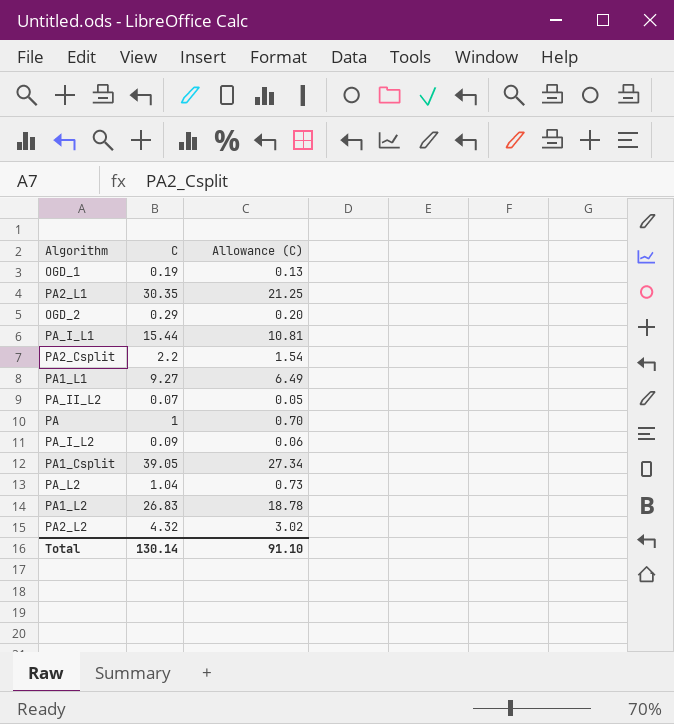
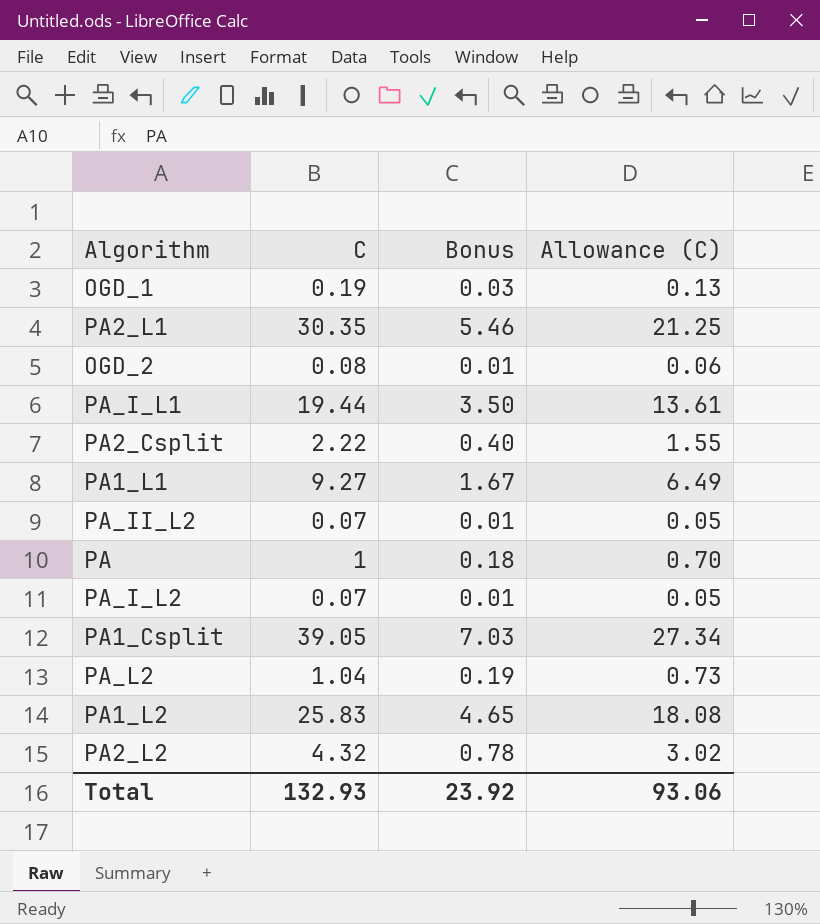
column Bonus | formula: none -> [C] * 0.18
OGD_2 | C: 0.29 -> 0.08
OGD_2 | Allowance (C): 0.20 -> 0.06
PA_I_L1 | C: 15.44 -> 19.44
PA_I_L1 | Allowance (C): 10.81 -> 13.61
PA2_Csplit | C: 2.2 -> 2.22
PA2_Csplit | Allowance (C): 1.54 -> 1.55
PA_I_L2 | C: 0.09 -> 0.07
PA_I_L2 | Allowance (C): 0.06 -> 0.05
PA1_L2 | C: 26.83 -> 25.83
PA1_L2 | Allowance (C): 18.78 -> 18.08
Total | C: 130.14 -> 132.93
Total | Allowance (C): 91.10 -> 93.06

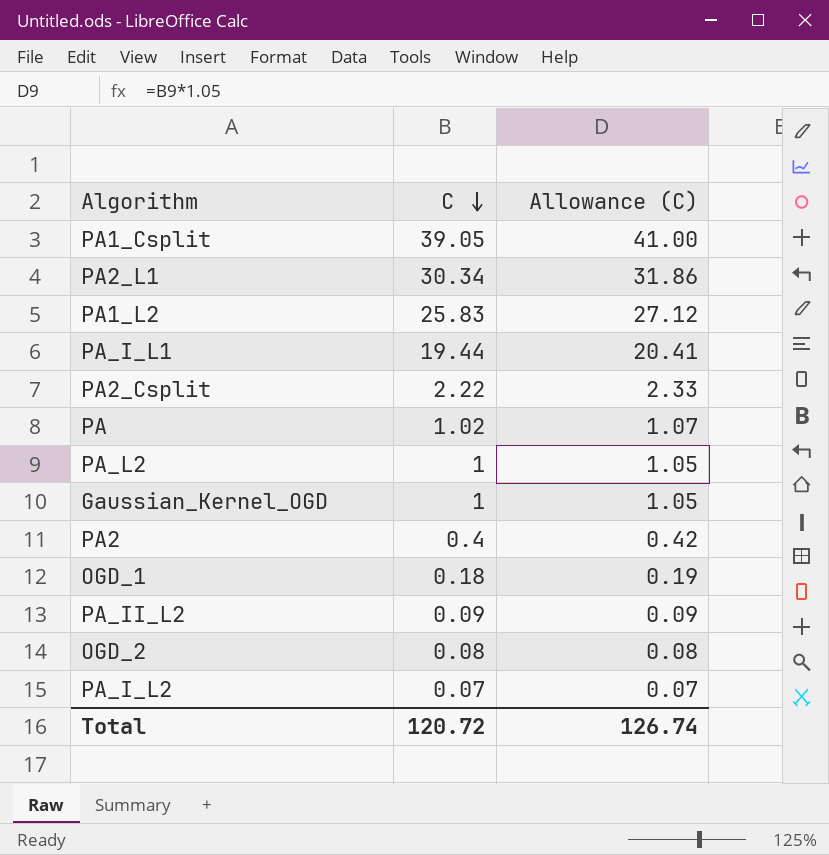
row order: none -> C descending
column Bonus | formula: [C] * 0.18 -> none
column Allowance (C) | formula: [C] * 0.7 -> [C] * 1.05
row PA1_L1: 9.27 | 1.67 | 6.49 -> none
row PA2_L2: 4.32 | 0.78 | 3.02 -> none
PA2_L1 | C: 30.35 -> 30.34
PA | C: 1 -> 1.02
PA_L2 | C: 1.04 -> 1
row Gaussian_Kernel_OGD: none -> 1 | 1.05
row PA2: none -> 0.4 | 0.42
OGD_1 | C: 0.19 -> 0.18
PA_II_L2 | C: 0.07 -> 0.09
Total | C: 132.93 -> 120.72
Total | Allowance (C): 93.06 -> 126.74

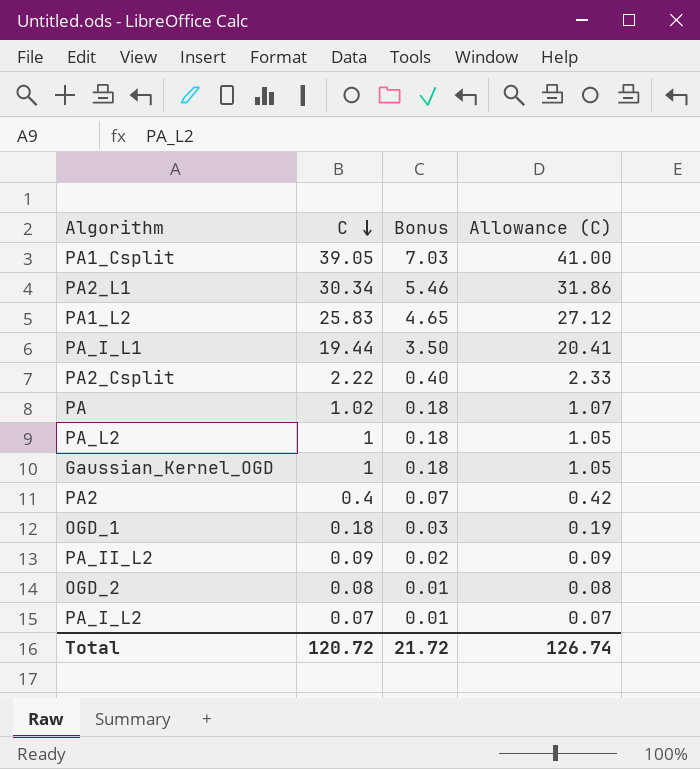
column Bonus | formula: none -> [C] * 0.18

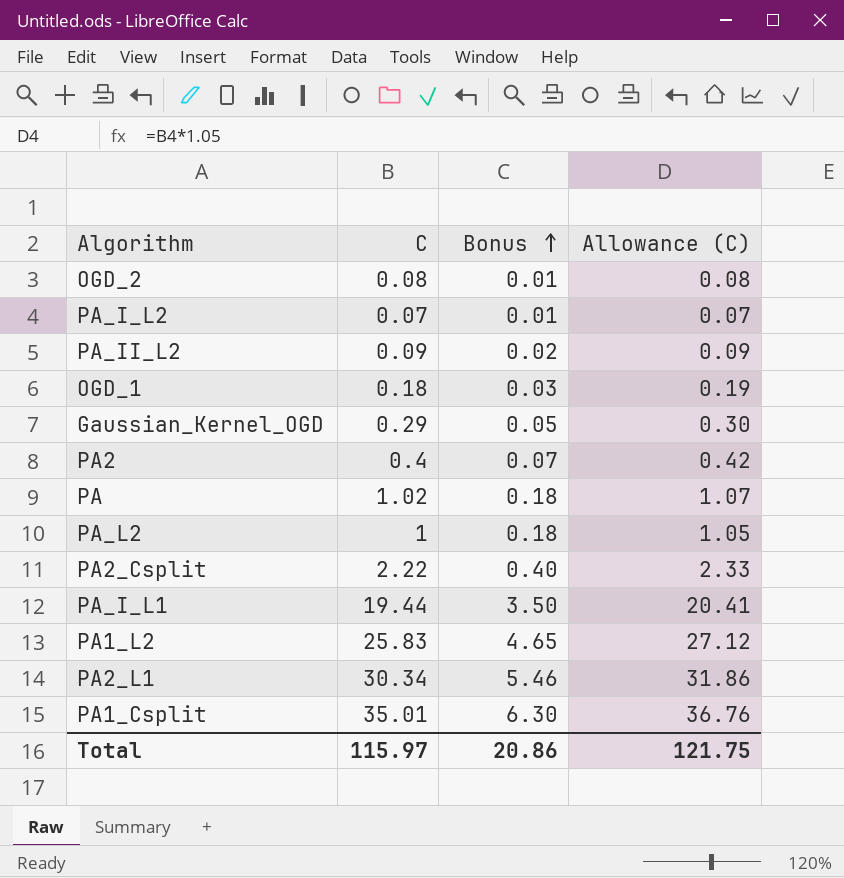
row order: C descending -> Bonus ascending
Gaussian_Kernel_OGD | C: 1 -> 0.29
Gaussian_Kernel_OGD | Bonus: 0.18 -> 0.05
Gaussian_Kernel_OGD | Allowance (C): 1.05 -> 0.30
PA1_Csplit | C: 39.05 -> 35.01
PA1_Csplit | Bonus: 7.03 -> 6.30
PA1_Csplit | Allowance (C): 41.00 -> 36.76
Total | C: 120.72 -> 115.97
Total | Bonus: 21.72 -> 20.86
Total | Allowance (C): 126.74 -> 121.75

